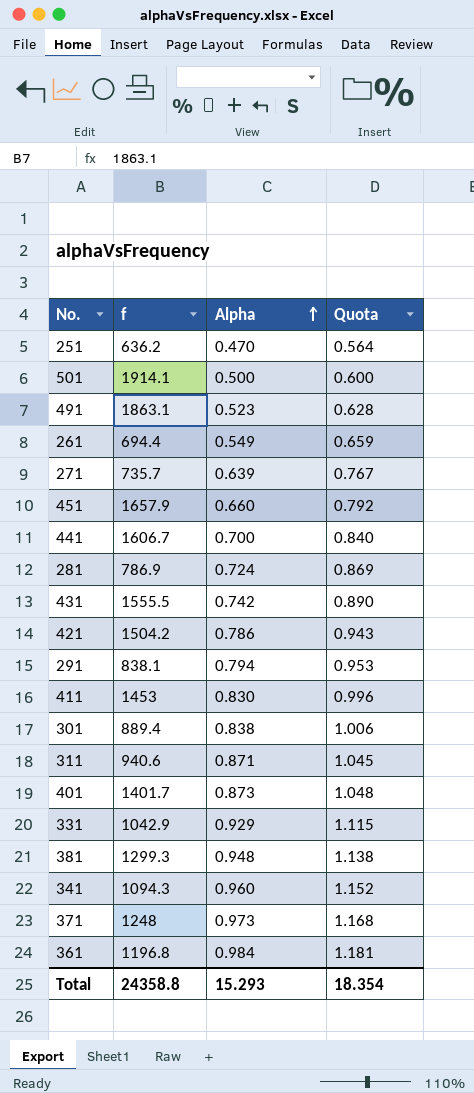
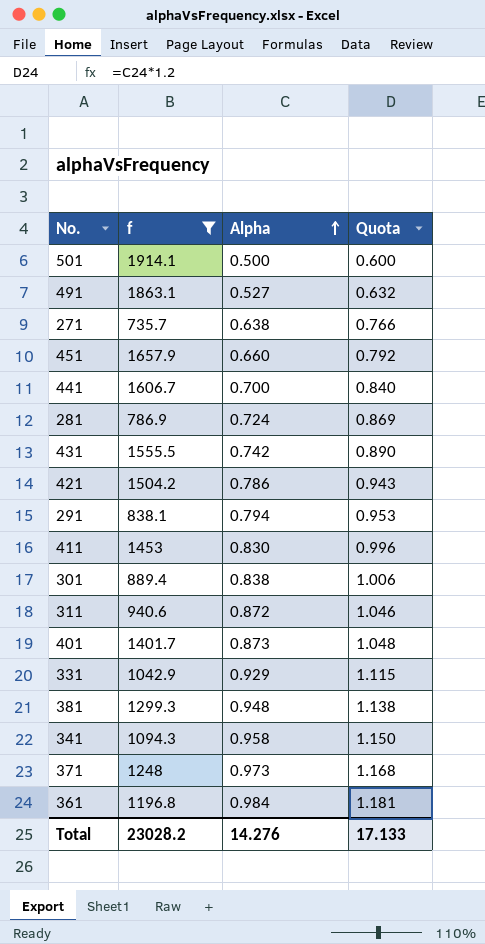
filter: none -> f >= 735.7
491 | Alpha: 0.523 -> 0.527
491 | Quota: 0.628 -> 0.632
271 | Alpha: 0.639 -> 0.638
271 | Quota: 0.767 -> 0.766
311 | Alpha: 0.871 -> 0.872
311 | Quota: 1.045 -> 1.046
341 | Alpha: 0.960 -> 0.958
341 | Quota: 1.152 -> 1.150
Total | f: 24358.8 -> 23028.2
Total | Alpha: 15.293 -> 14.276
Total | Quota: 18.354 -> 17.133

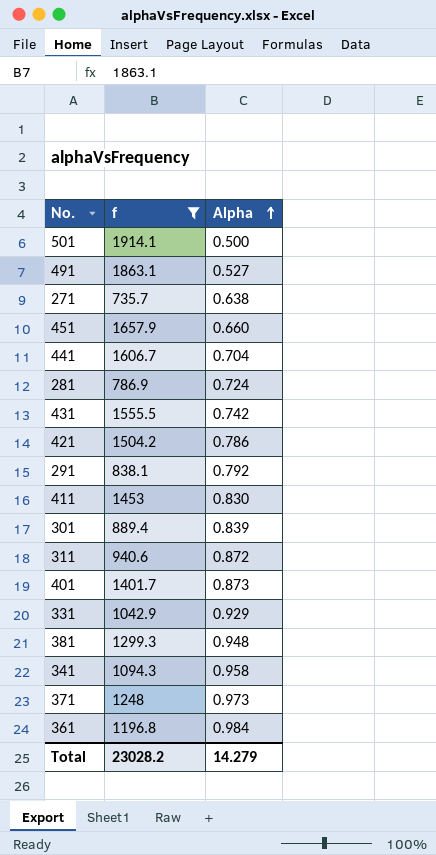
column Quota | formula: [Alpha] * 1.2 -> none
441 | Alpha: 0.700 -> 0.704
291 | Alpha: 0.794 -> 0.792
301 | Alpha: 0.838 -> 0.839
Total | Alpha: 14.276 -> 14.279

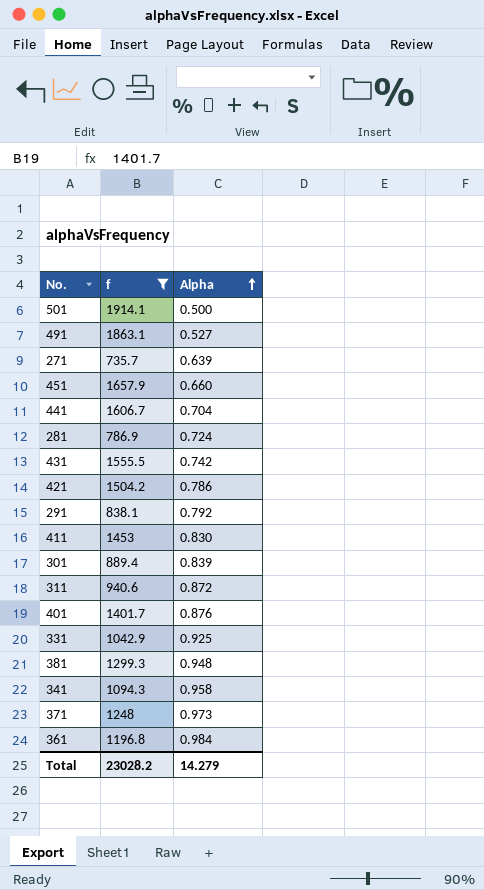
271 | Alpha: 0.638 -> 0.639
401 | Alpha: 0.873 -> 0.876
331 | Alpha: 0.929 -> 0.925

